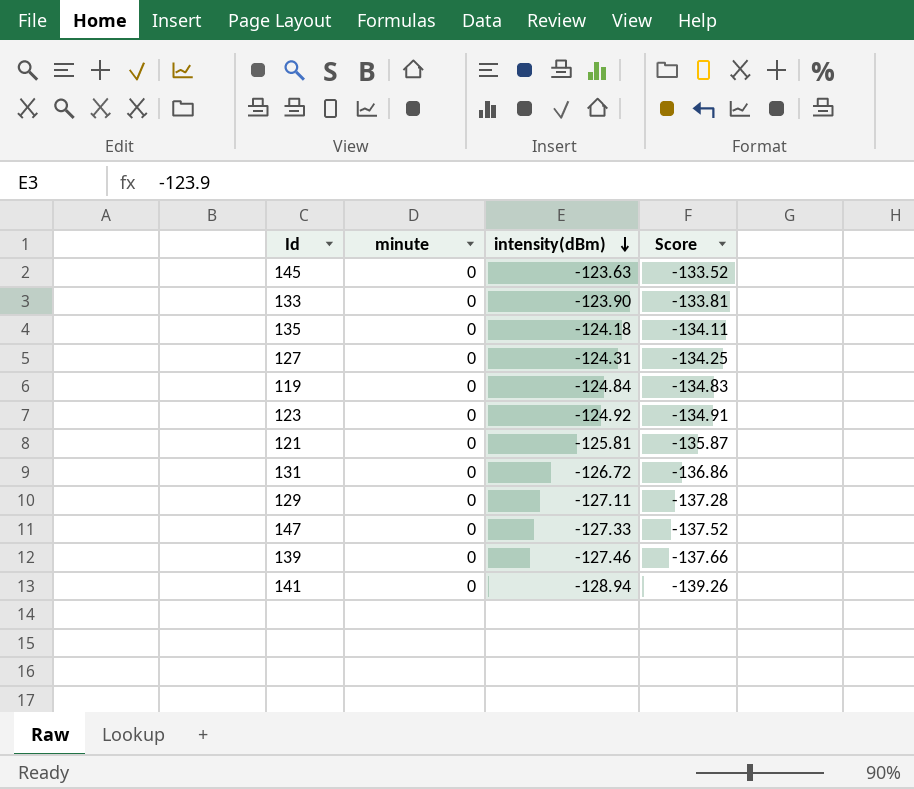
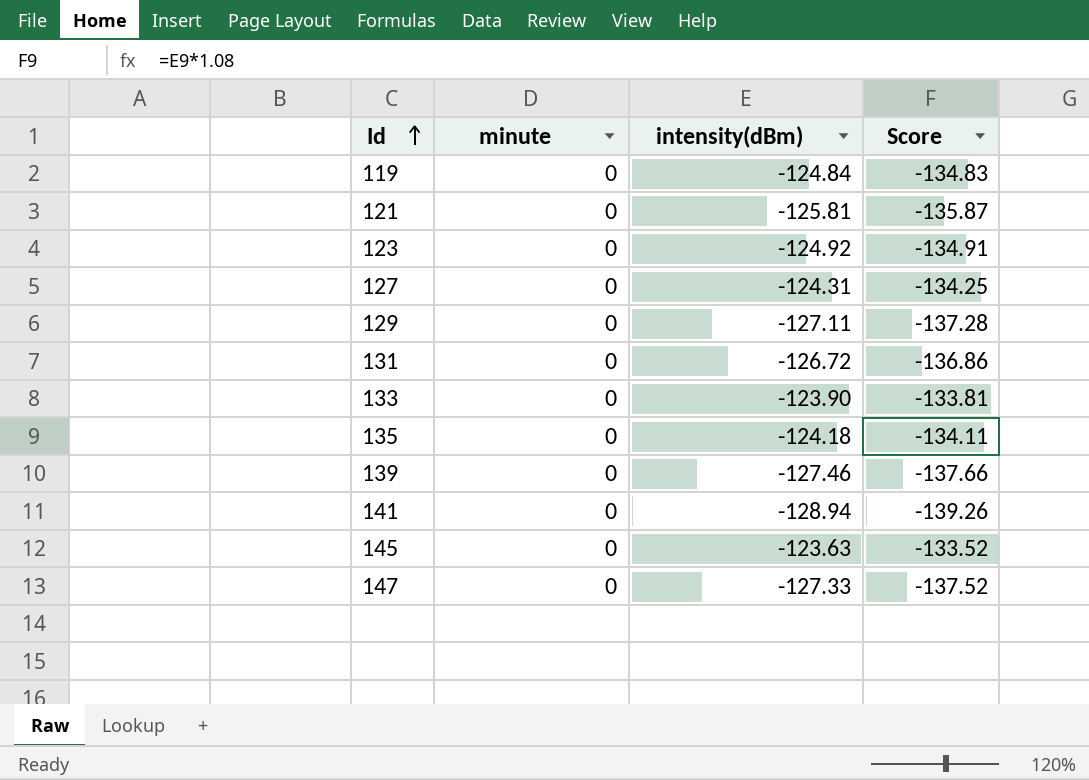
row order: intensity(dBm) descending -> Id ascending

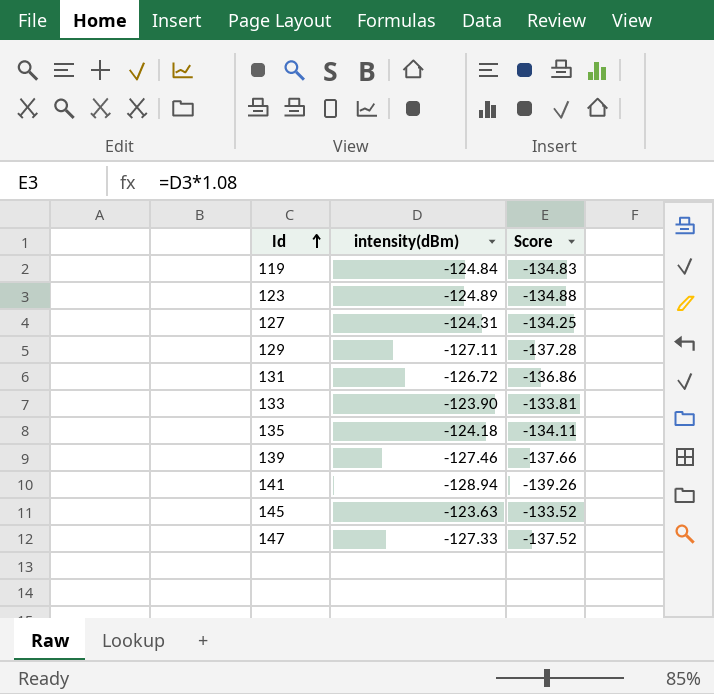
column minute | position: 2 -> none
row 121: 0 | -125.81 | -135.87 -> none
123 | intensity(dBm): -124.92 -> -124.89
123 | Score: -134.91 -> -134.88

